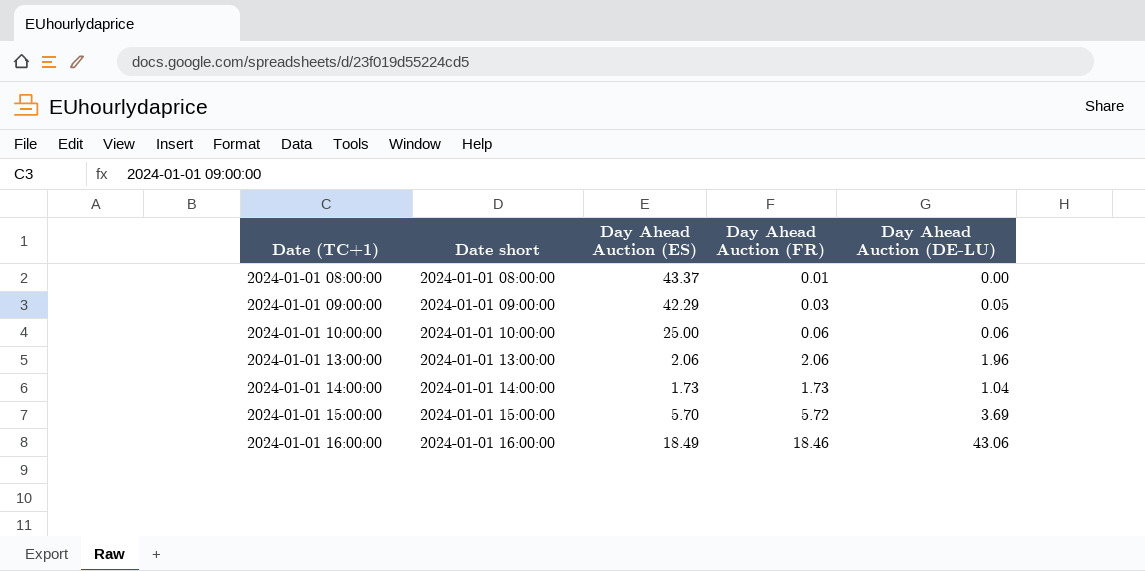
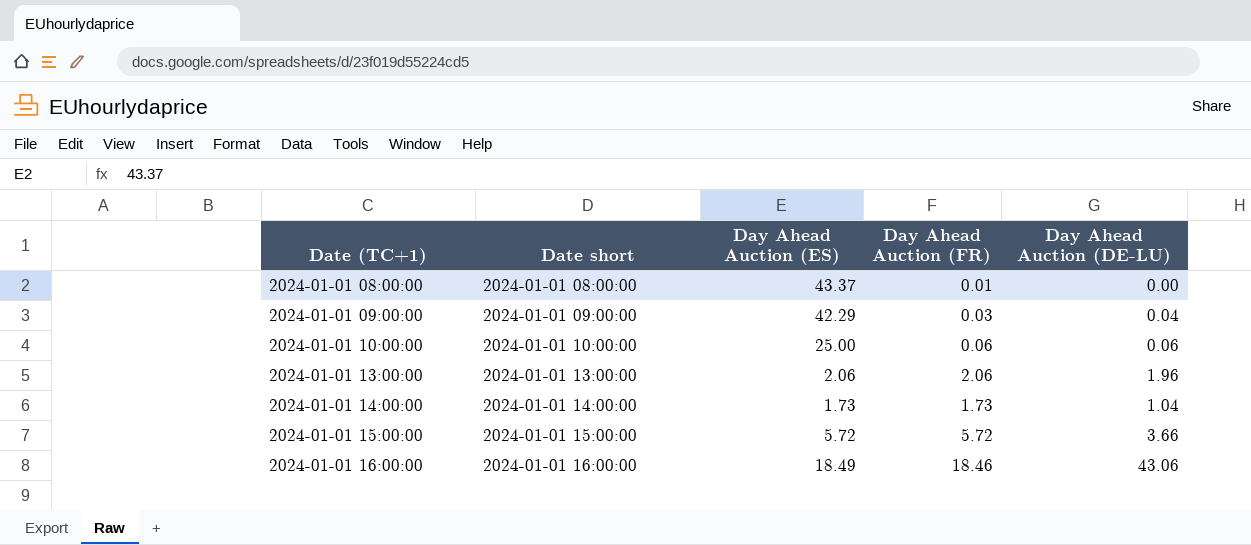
2024-01-01 09:00:00 | Day Ahead Auction (DE-LU): 0.05 -> 0.04
2024-01-01 15:00:00 | Day Ahead Auction (ES): 5.70 -> 5.72
2024-01-01 15:00:00 | Day Ahead Auction (DE-LU): 3.69 -> 3.66

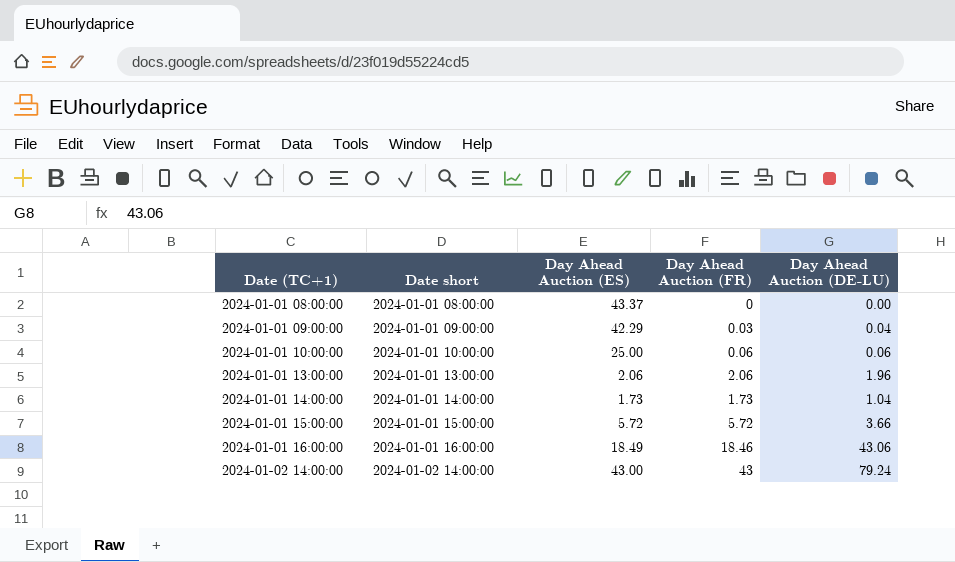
2024-01-01 08:00:00 | Day Ahead Auction (FR): 0.01 -> 0
row 2024-01-02 14:00:00: none -> 2024-01-02 14:00:00 | 43.00 | 43 | 79.24

